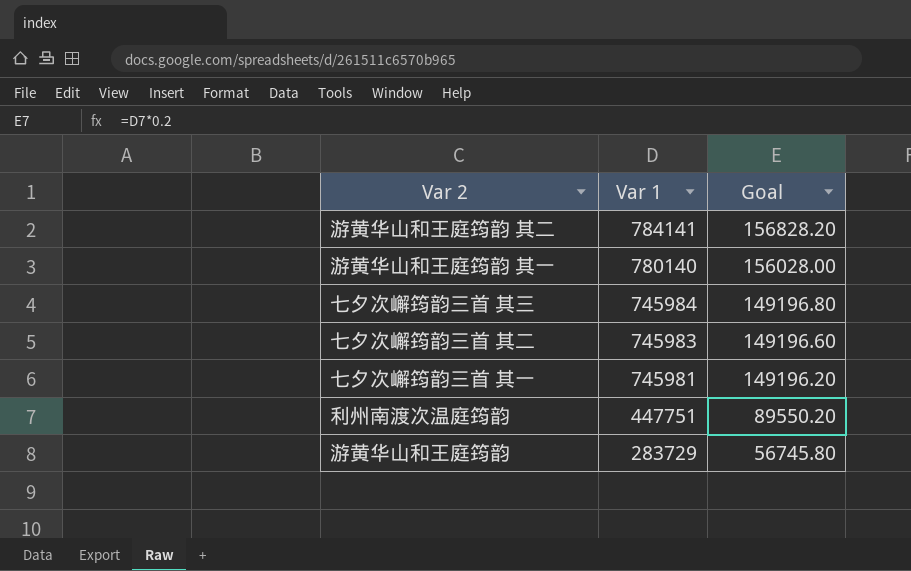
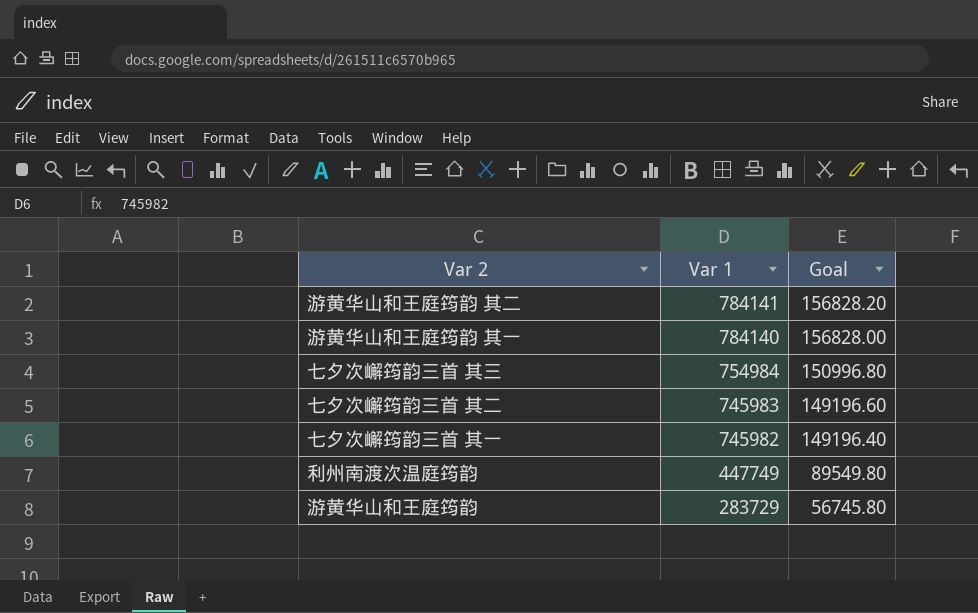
游黄华山和王庭筠韵 其一 | Var 1: 780140 -> 784140
游黄华山和王庭筠韵 其一 | Goal: 156028.00 -> 156828.00
七夕次嶰筠韵三首 其三 | Var 1: 745984 -> 754984
七夕次嶰筠韵三首 其三 | Goal: 149196.80 -> 150996.80
七夕次嶰筠韵三首 其一 | Var 1: 745981 -> 745982
七夕次嶰筠韵三首 其一 | Goal: 149196.20 -> 149196.40
利州南渡次温庭筠韵 | Var 1: 447751 -> 447749
利州南渡次温庭筠韵 | Goal: 89550.20 -> 89549.80

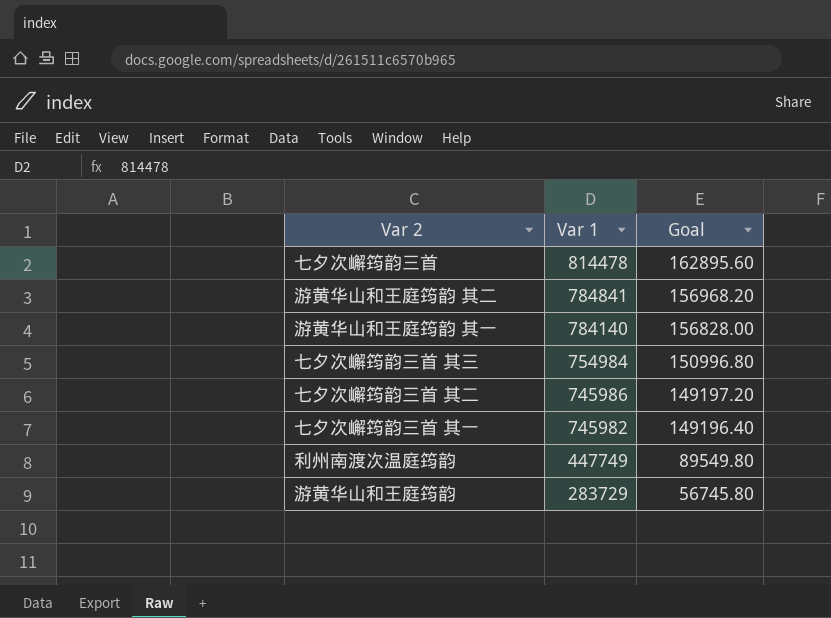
row 七夕次嶰筠韵三首: none -> 814478 | 162895.60
游黄华山和王庭筠韵 其二 | Var 1: 784141 -> 784841
游黄华山和王庭筠韵 其二 | Goal: 156828.20 -> 156968.20
七夕次嶰筠韵三首 其二 | Var 1: 745983 -> 745986
七夕次嶰筠韵三首 其二 | Goal: 149196.60 -> 149197.20

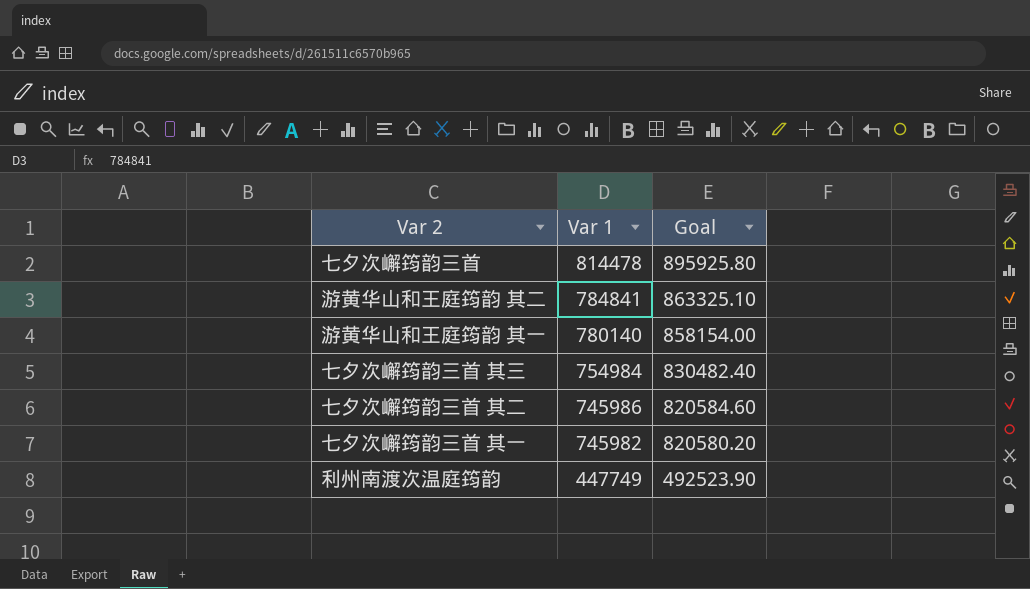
column Goal | formula: [Var 1] * 0.2 -> [Var 1] * 1.1
row 游黄华山和王庭筠韵: 283729 | 56745.80 -> none
游黄华山和王庭筠韵 其一 | Var 1: 784140 -> 780140

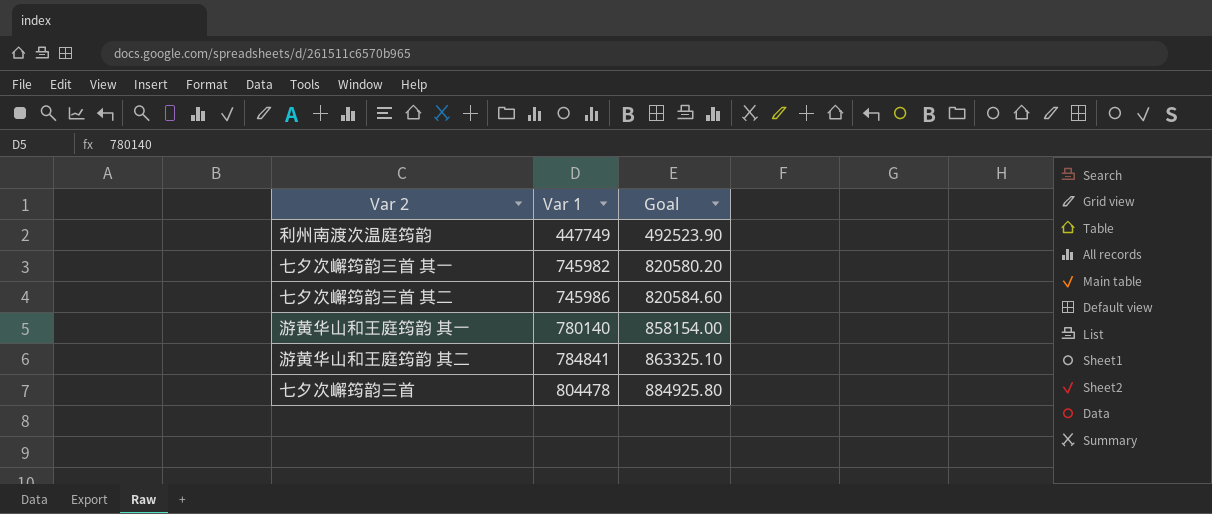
row order: Var 1 descending -> Var 1 ascending
row 七夕次嶰筠韵三首 其三: 754984 | 830482.40 -> none
七夕次嶰筠韵三首 | Var 1: 814478 -> 804478
七夕次嶰筠韵三首 | Goal: 895925.80 -> 884925.80

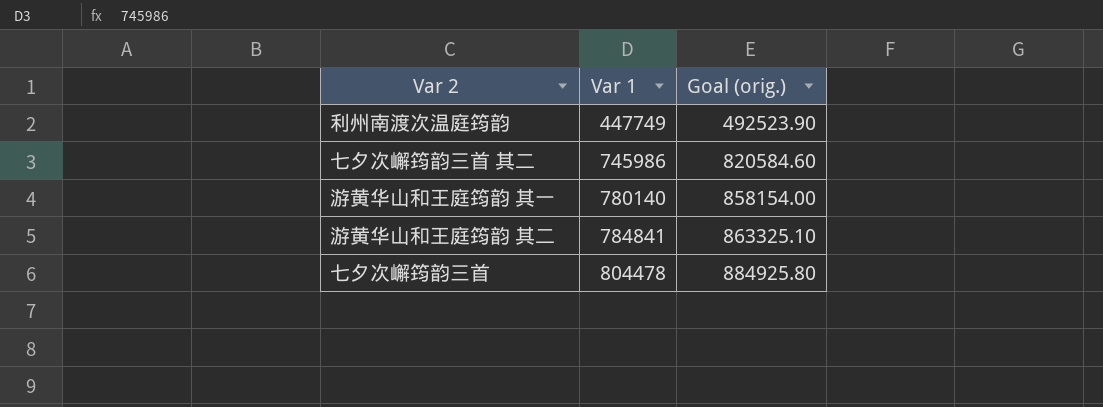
column name: Goal -> Goal (orig.)
row 七夕次嶰筠韵三首 其一: 745982 | 820580.20 -> none

